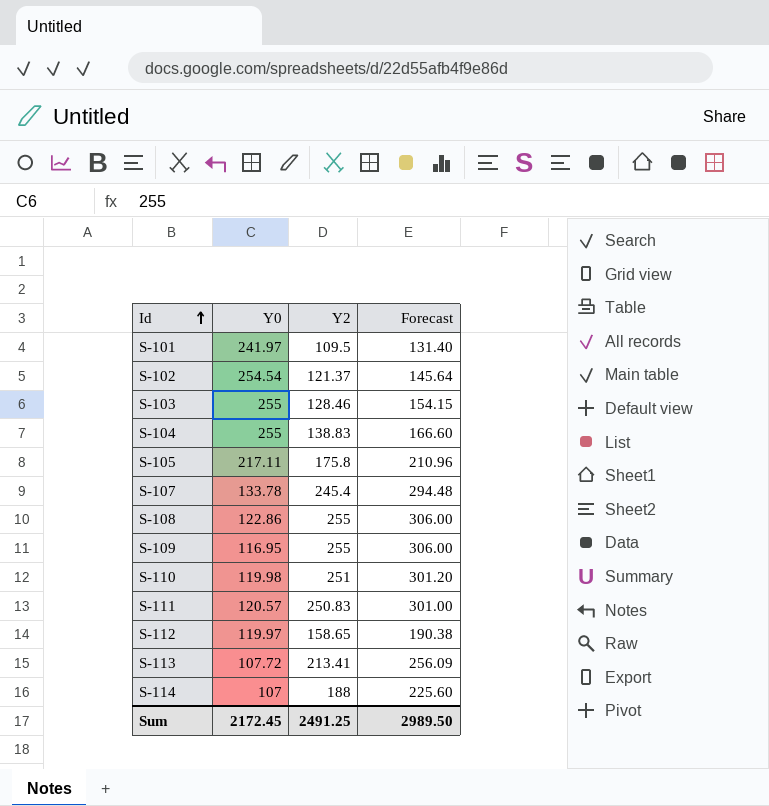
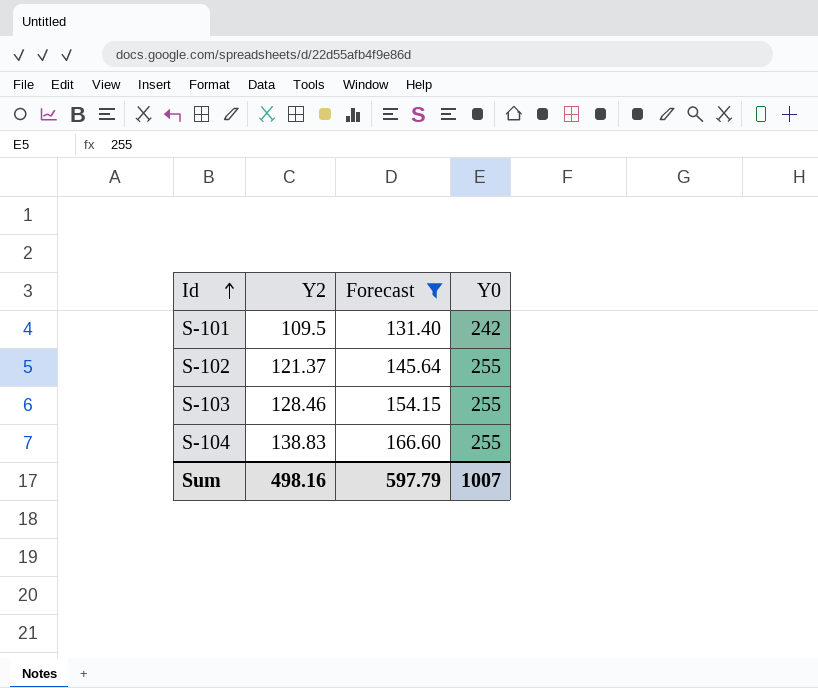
filter: none -> Forecast <= 166.60
column Y0 | position: 2 -> 4
S-101 | Y0: 241.97 -> 242
S-102 | Y0: 254.54 -> 255
Sum | Y2: 2491.25 -> 498.16
Sum | Forecast: 2989.50 -> 597.79
Sum | Y0: 2172.45 -> 1007

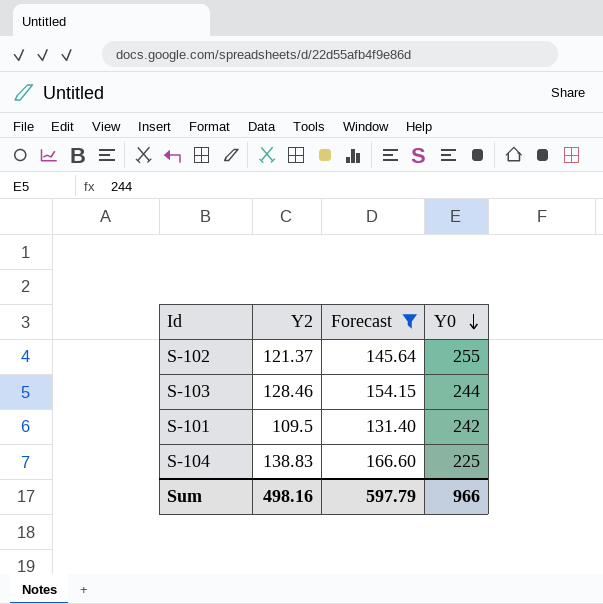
row order: Id ascending -> Y0 descending
S-103 | Y0: 255 -> 244
S-104 | Y0: 255 -> 225
Sum | Y0: 1007 -> 966

